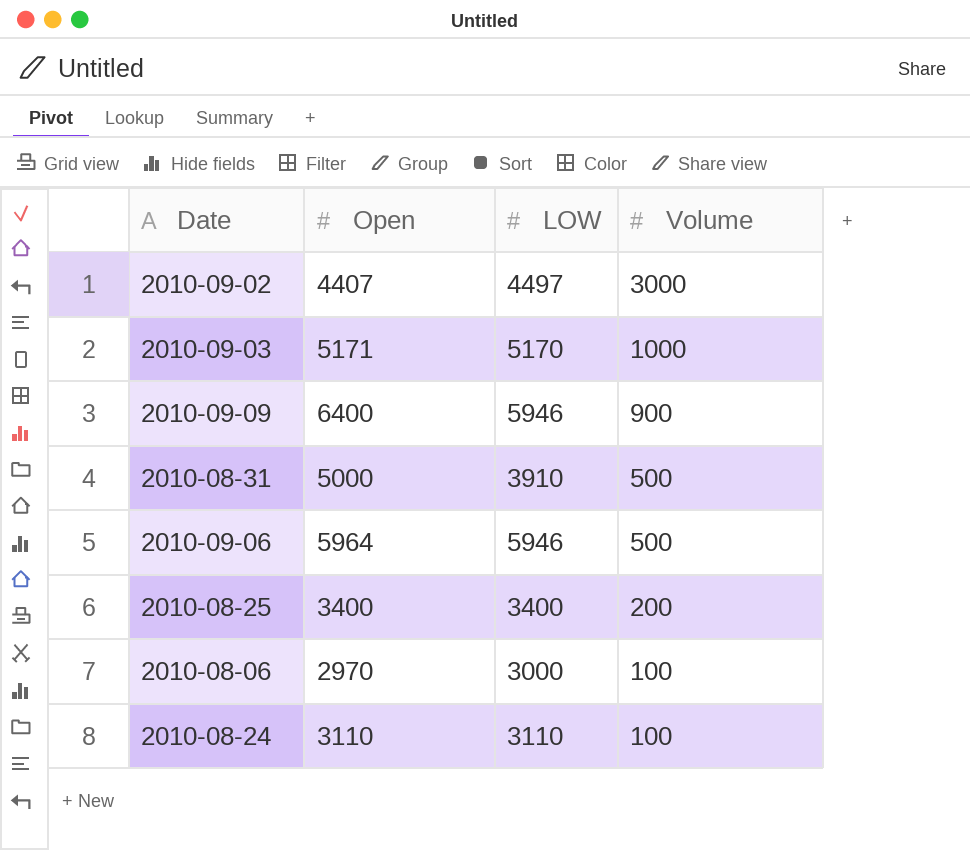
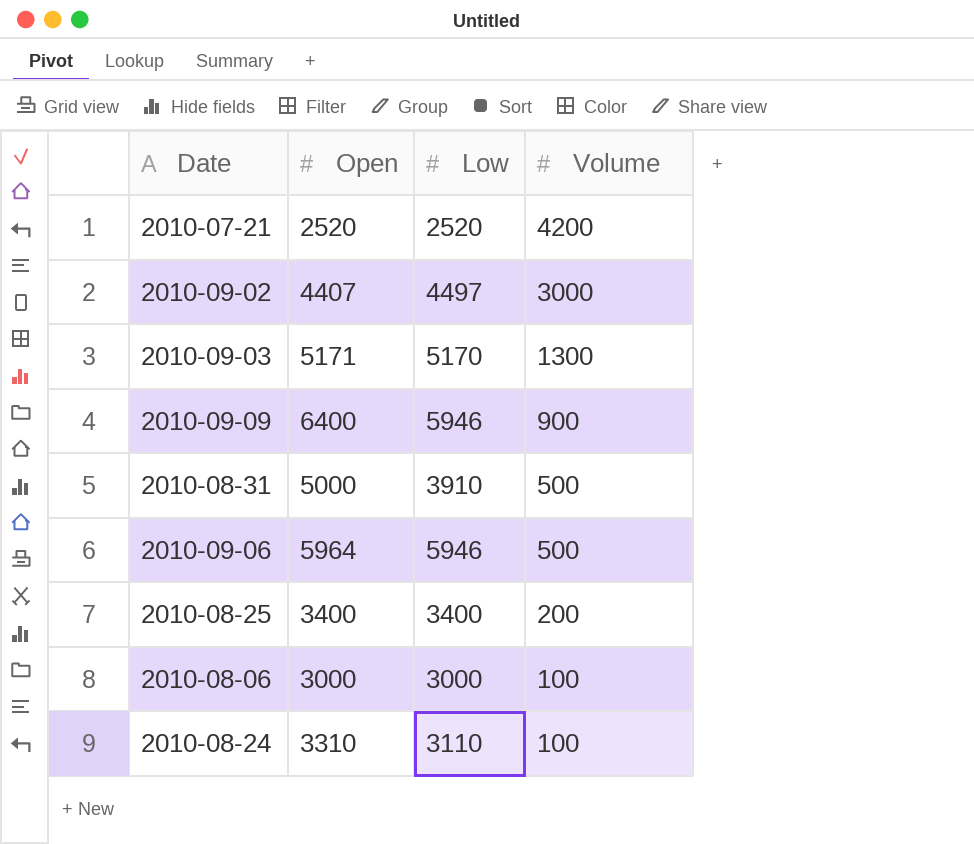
column name: LOW -> Low
row 2010-07-21: none -> 2520 | 2520 | 4200
2010-09-03 | Volume: 1000 -> 1300
2010-08-06 | Open: 2970 -> 3000
2010-08-24 | Open: 3110 -> 3310

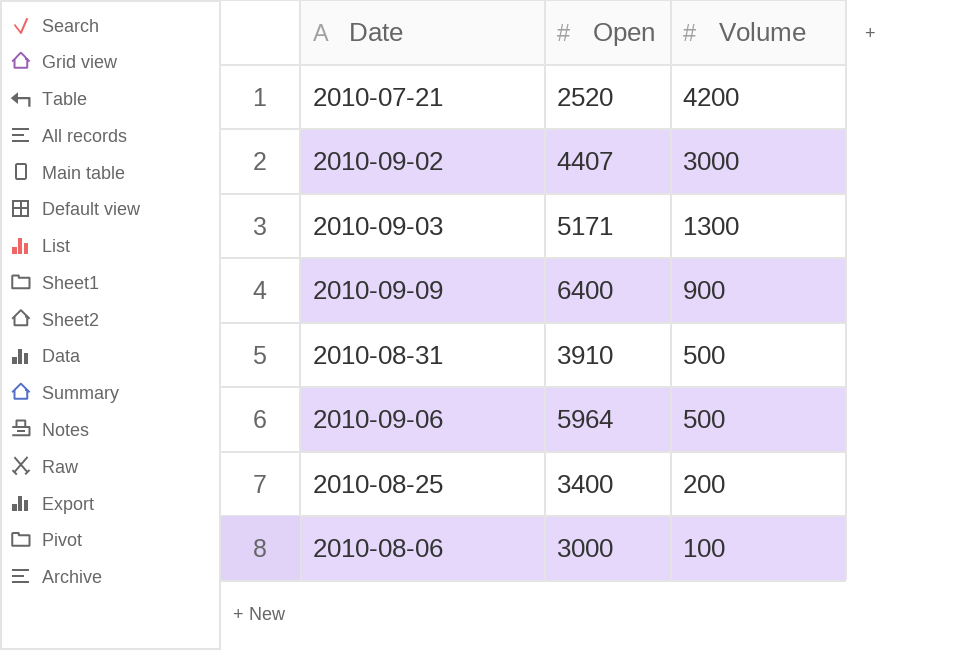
column Low | position: 3 -> none
row 2010-08-24: 3310 | 3110 | 100 -> none
2010-08-31 | Open: 5000 -> 3910

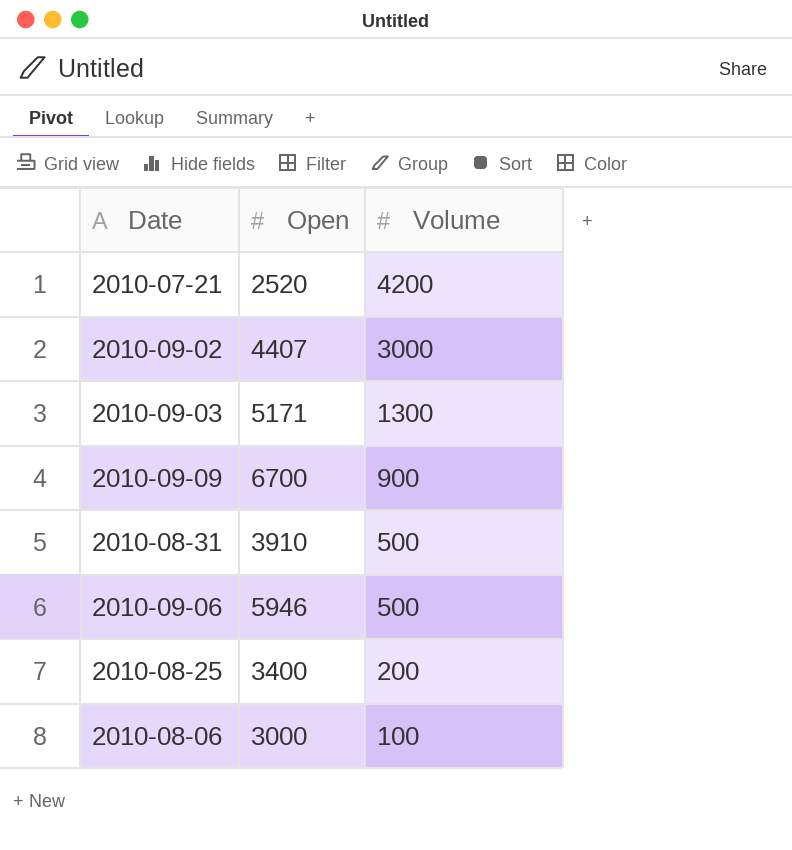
2010-09-09 | Open: 6400 -> 6700
2010-09-06 | Open: 5964 -> 5946

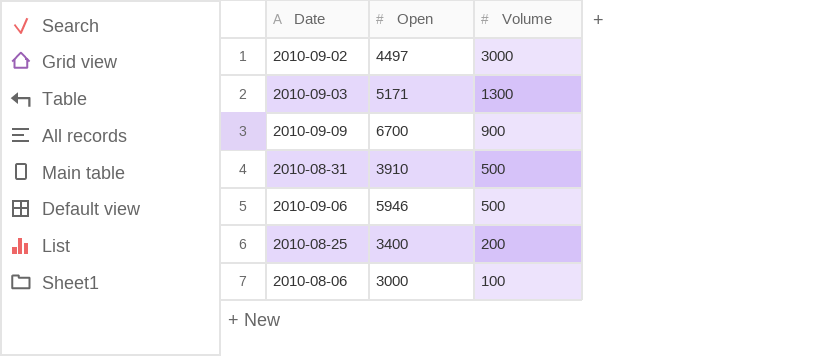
row 2010-07-21: 2520 | 4200 -> none
2010-09-02 | Open: 4407 -> 4497

